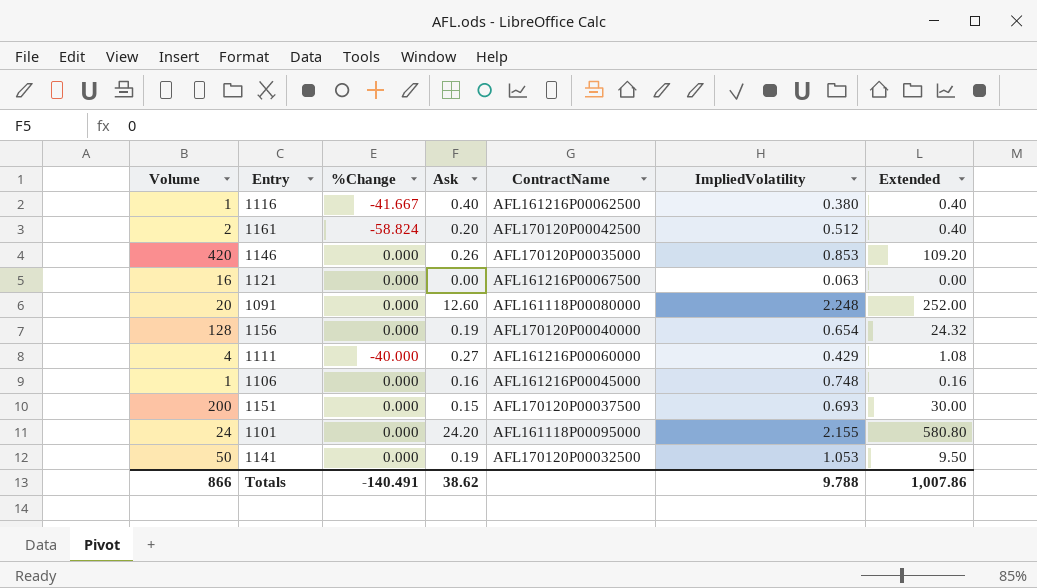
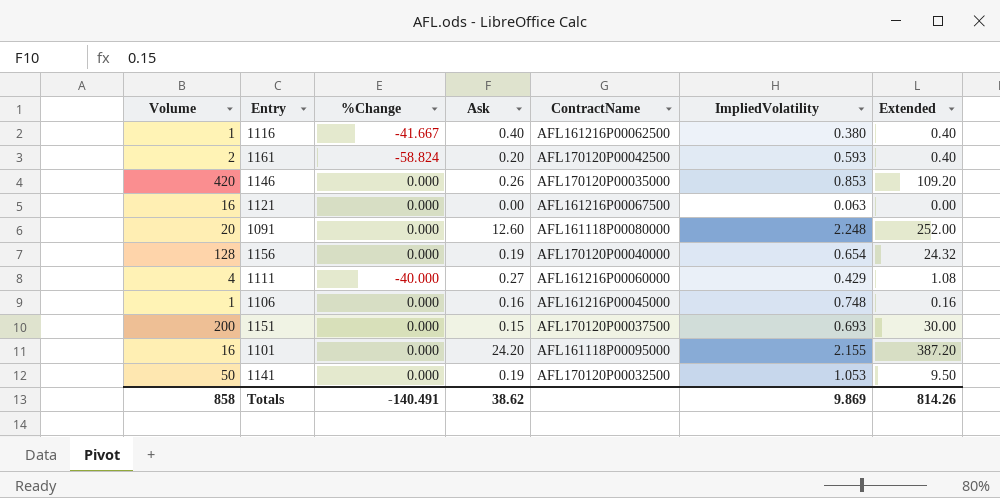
1161 | ImpliedVolatility: 0.512 -> 0.593
1101 | Volume: 24 -> 16
1101 | Extended: 580.80 -> 387.20
Totals | Volume: 866 -> 858
Totals | ImpliedVolatility: 9.788 -> 9.869
Totals | Extended: 1,007.86 -> 814.26

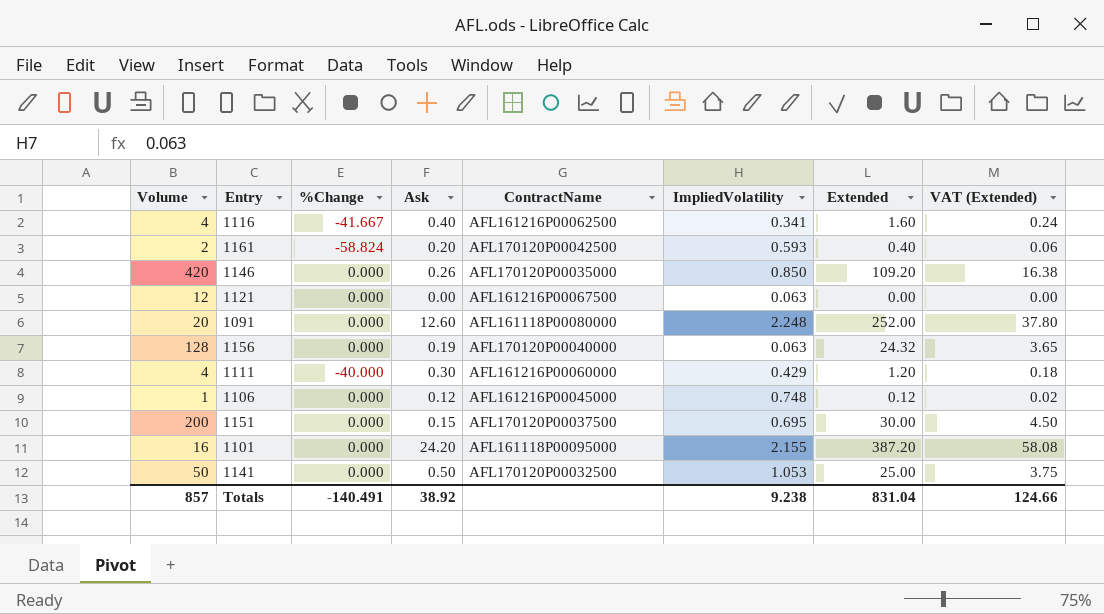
column VAT (Extended) | formula: none -> [Extended] * 0.15
1116 | Volume: 1 -> 4
1116 | ImpliedVolatility: 0.380 -> 0.341
1116 | Extended: 0.40 -> 1.60
1146 | ImpliedVolatility: 0.853 -> 0.850
1121 | Volume: 16 -> 12
1156 | ImpliedVolatility: 0.654 -> 0.063
1111 | Ask: 0.27 -> 0.30
1111 | Extended: 1.08 -> 1.20
1106 | Ask: 0.16 -> 0.12
1106 | Extended: 0.16 -> 0.12
1151 | ImpliedVolatility: 0.693 -> 0.695
1141 | Ask: 0.19 -> 0.50
1141 | Extended: 9.50 -> 25.00
Totals | Volume: 858 -> 857
Totals | Ask: 38.62 -> 38.92
Totals | ImpliedVolatility: 9.869 -> 9.238
Totals | Extended: 814.26 -> 831.04

